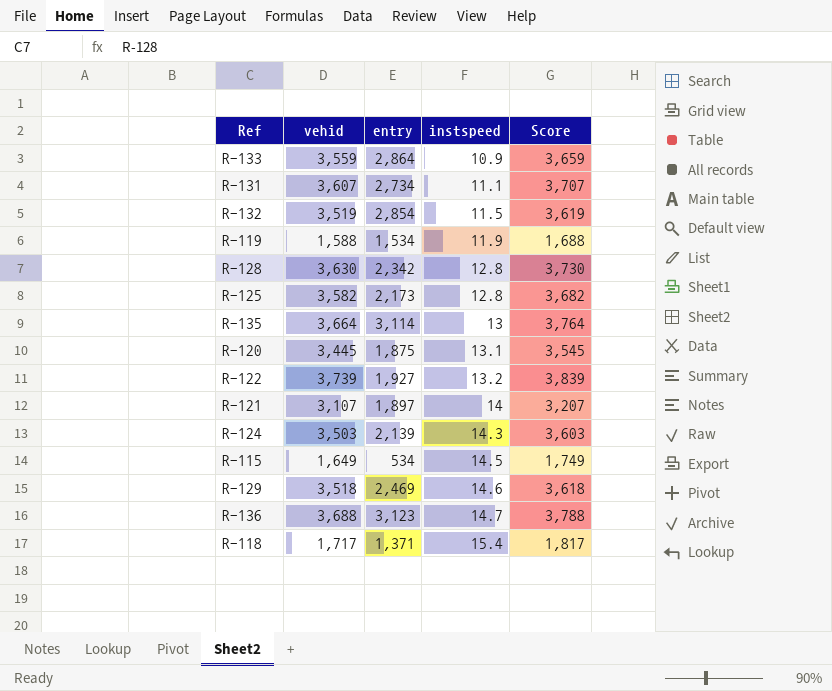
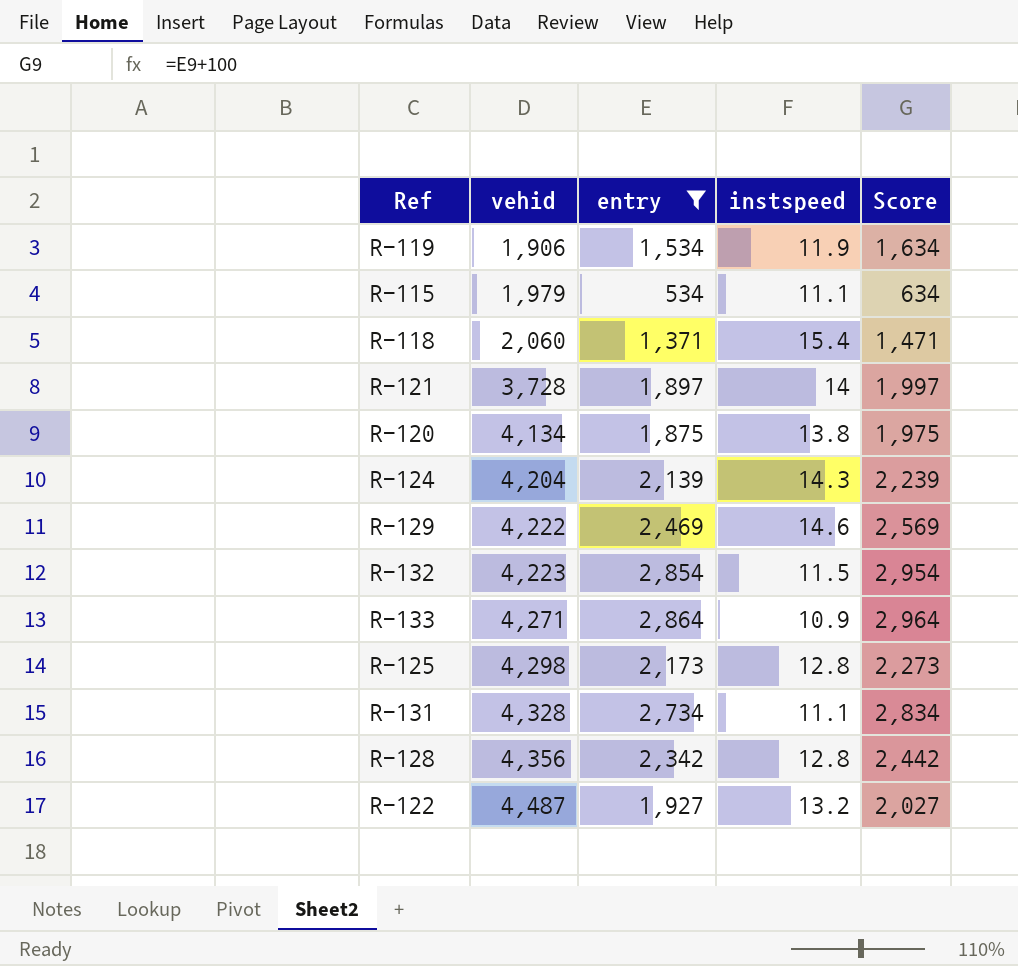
filter: none -> entry <= 2,864
row order: instspeed ascending -> vehid ascending
column Score | formula: [vehid] + 100 -> [entry] + 100
R-119 | vehid: 1,588 -> 1,906
R-115 | vehid: 1,649 -> 1,979
R-115 | instspeed: 14.5 -> 11.1
R-118 | vehid: 1,717 -> 2,060
R-121 | vehid: 3,107 -> 3,728
R-120 | vehid: 3,445 -> 4,134
R-120 | instspeed: 13.1 -> 13.8
R-124 | vehid: 3,503 -> 4,204
R-129 | vehid: 3,518 -> 4,222
R-132 | vehid: 3,519 -> 4,223
R-133 | vehid: 3,559 -> 4,271
R-125 | vehid: 3,582 -> 4,298
R-131 | vehid: 3,607 -> 4,328
R-128 | vehid: 3,630 -> 4,356
R-122 | vehid: 3,739 -> 4,487

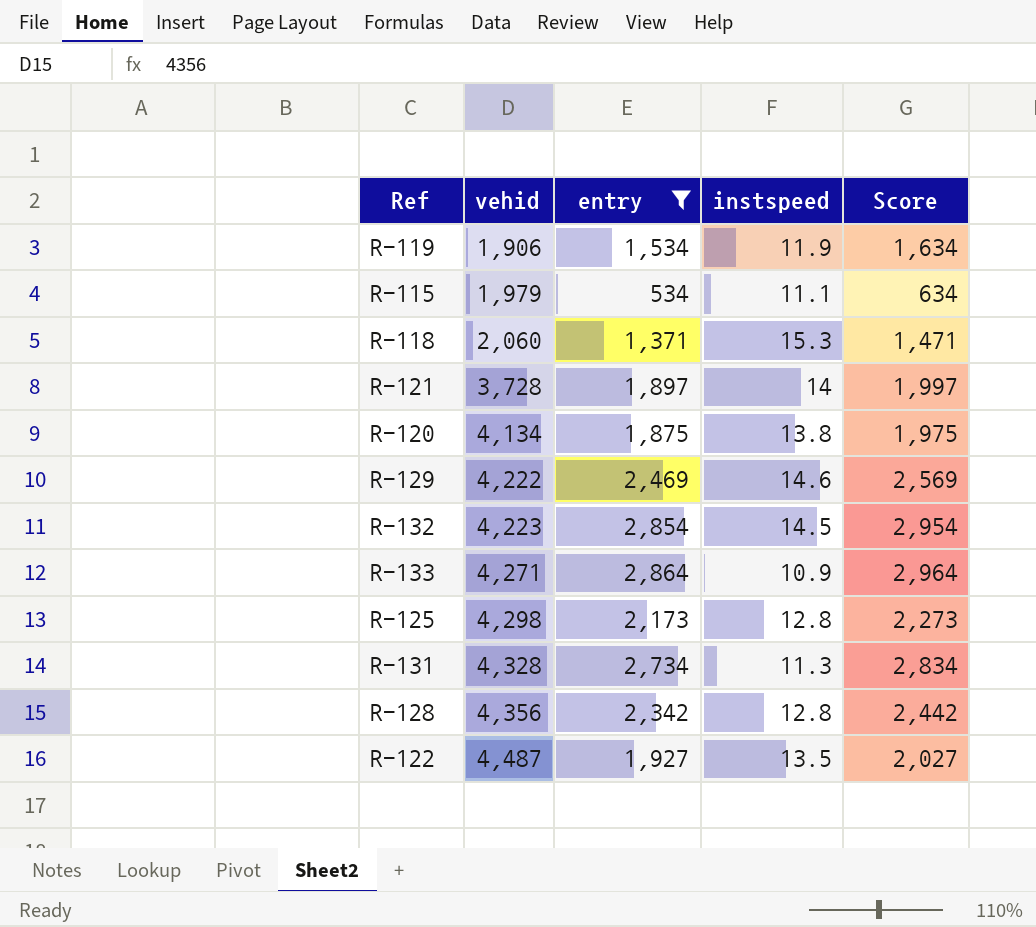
row R-124: 4,204 | 2,139 | 14.3 | 2,239 -> none
R-118 | instspeed: 15.4 -> 15.3
R-132 | instspeed: 11.5 -> 14.5
R-131 | instspeed: 11.1 -> 11.3
R-122 | instspeed: 13.2 -> 13.5

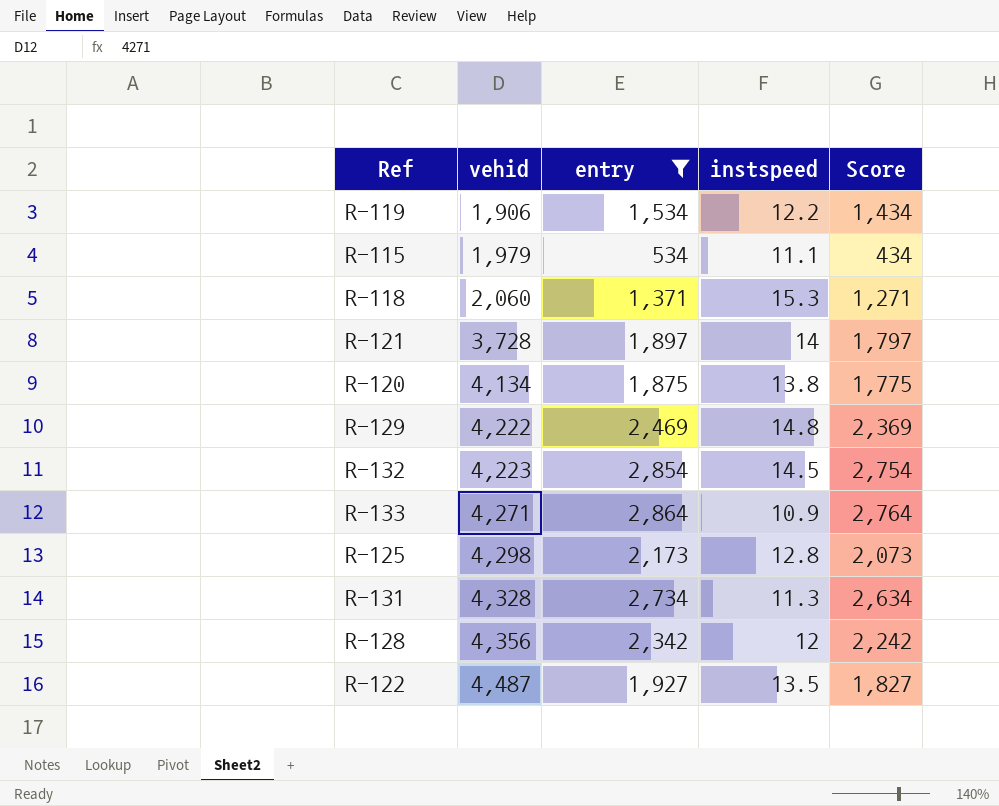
column Score | formula: [entry] + 100 -> [entry] - 100
R-119 | instspeed: 11.9 -> 12.2
R-129 | instspeed: 14.6 -> 14.8
R-128 | instspeed: 12.8 -> 12

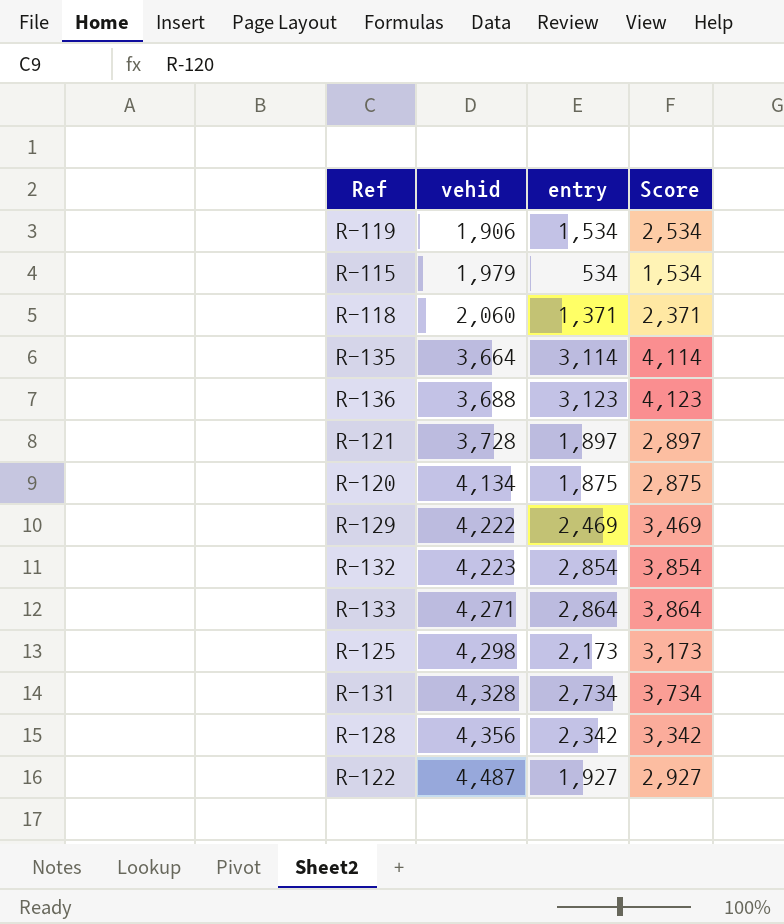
filter: entry <= 2,864 -> none
column instspeed | position: 4 -> none
column Score | formula: [entry] - 100 -> [entry] + 1000

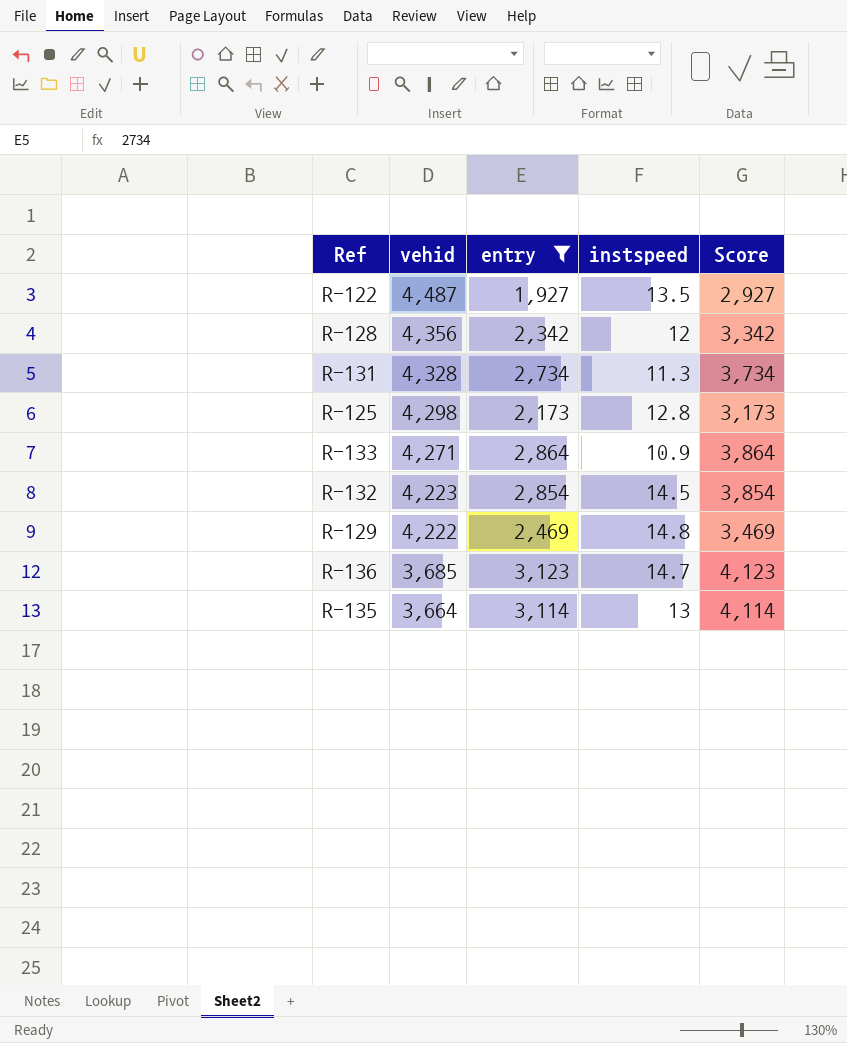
filter: none -> entry >= 1,927
row order: vehid ascending -> vehid descending
column instspeed | position: none -> 4
R-136 | vehid: 3,688 -> 3,685

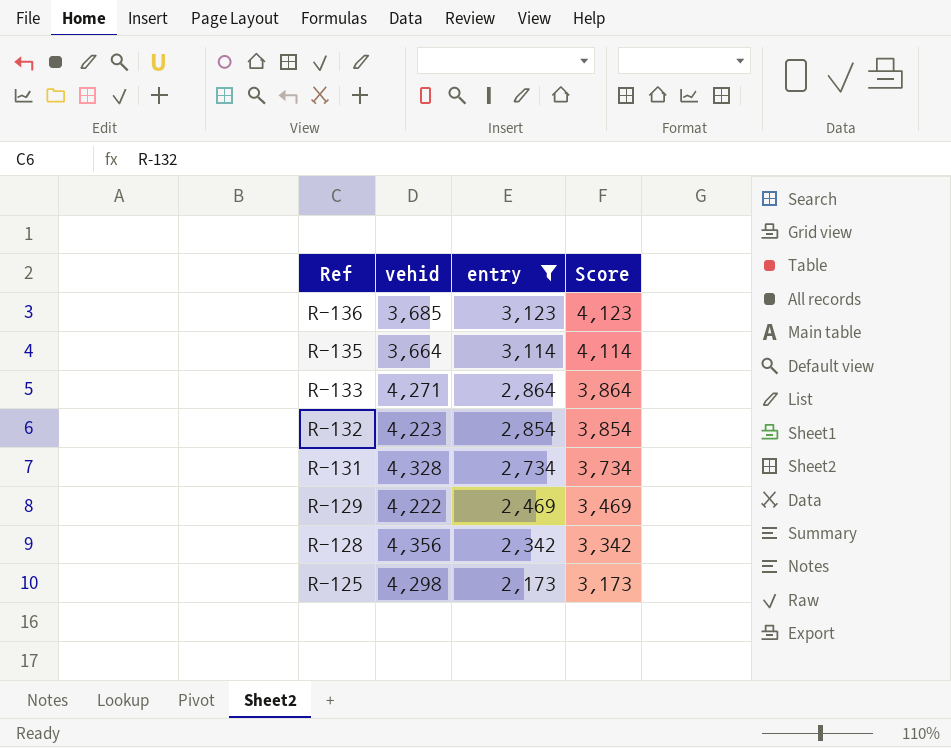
row order: vehid descending -> Ref descending
column instspeed | position: 4 -> none
row R-122: 4,487 | 1,927 | 13.5 | 2,927 -> none

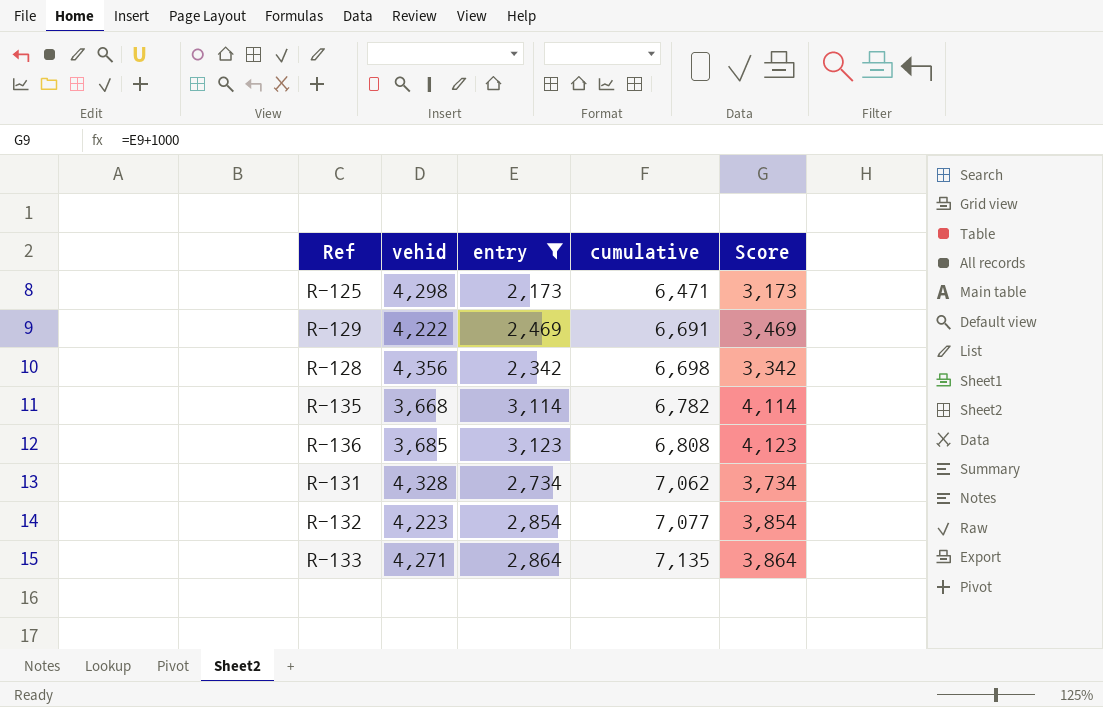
row order: Ref descending -> cumulative ascending
column cumulative | formula: none -> [vehid] + [entry]
R-135 | vehid: 3,664 -> 3,668

